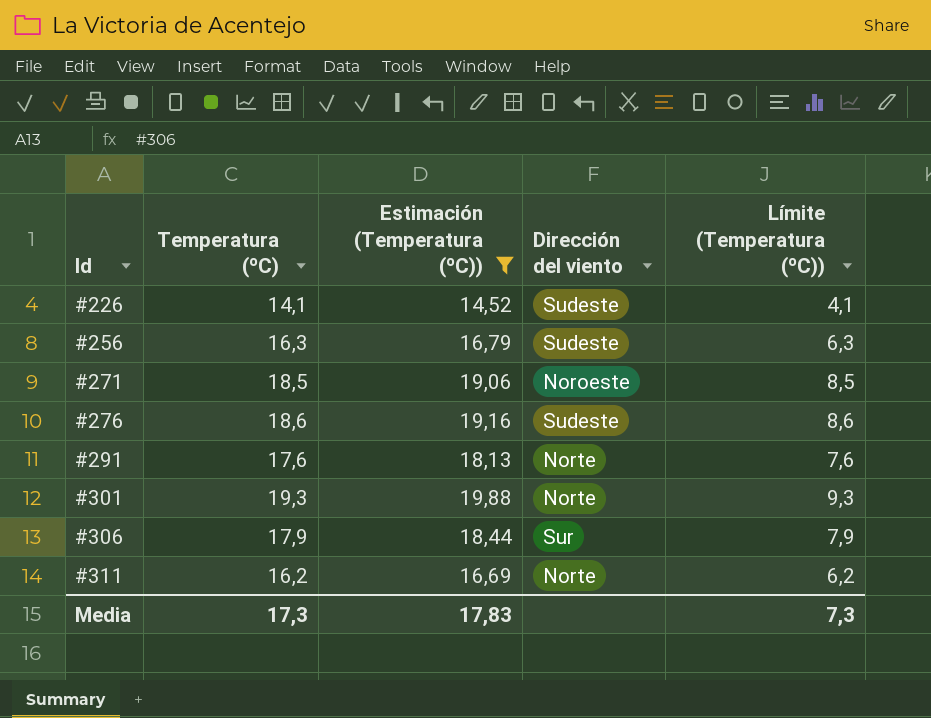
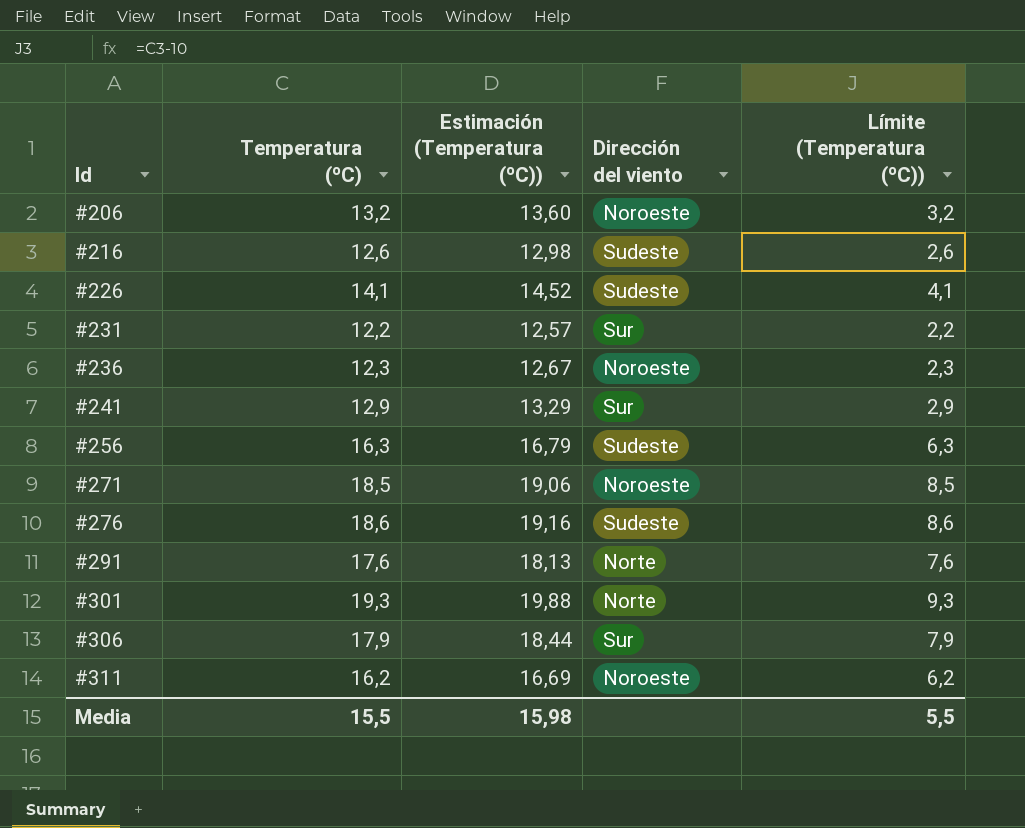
filter: Estimación (Temperatura (ºC)) >= 14,52 -> none
#311 | Dirección del viento: Norte -> Noroeste
Media | Temperatura (ºC): 17,3 -> 15,5
Media | Estimación (Temperatura (ºC)): 17,83 -> 15,98
Media | Límite (Temperatura (ºC)): 7,3 -> 5,5

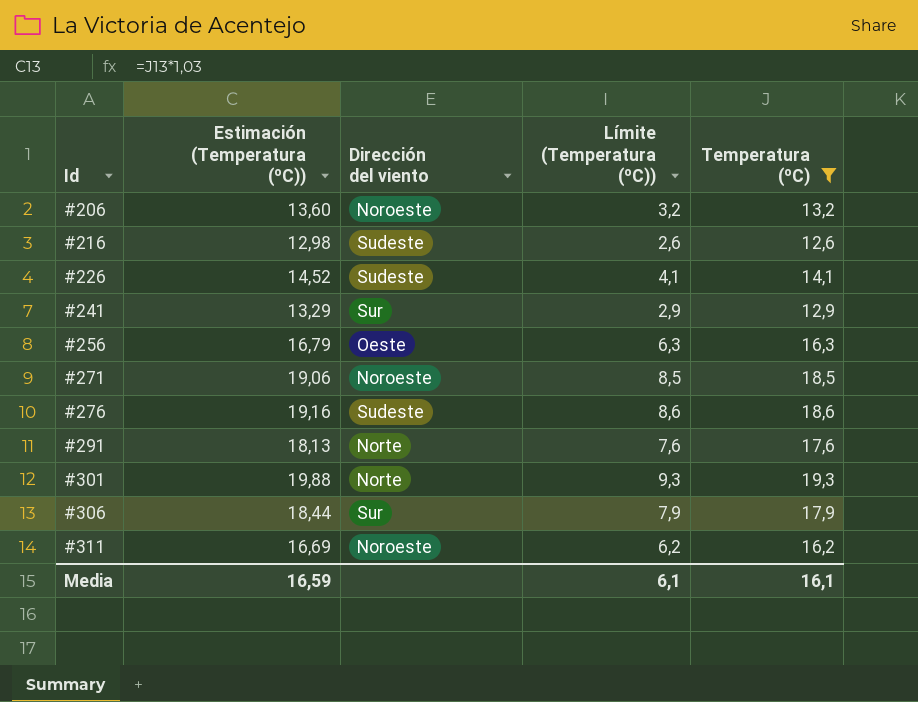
filter: none -> Temperatura (ºC) >= 12,6
column Temperatura (ºC) | position: 2 -> 5
#256 | Dirección del viento: Sudeste -> Oeste
Media | Estimación (Temperatura (ºC)): 15,98 -> 16,59
Media | Límite (Temperatura (ºC)): 5,5 -> 6,1
Media | Temperatura (ºC): 15,5 -> 16,1

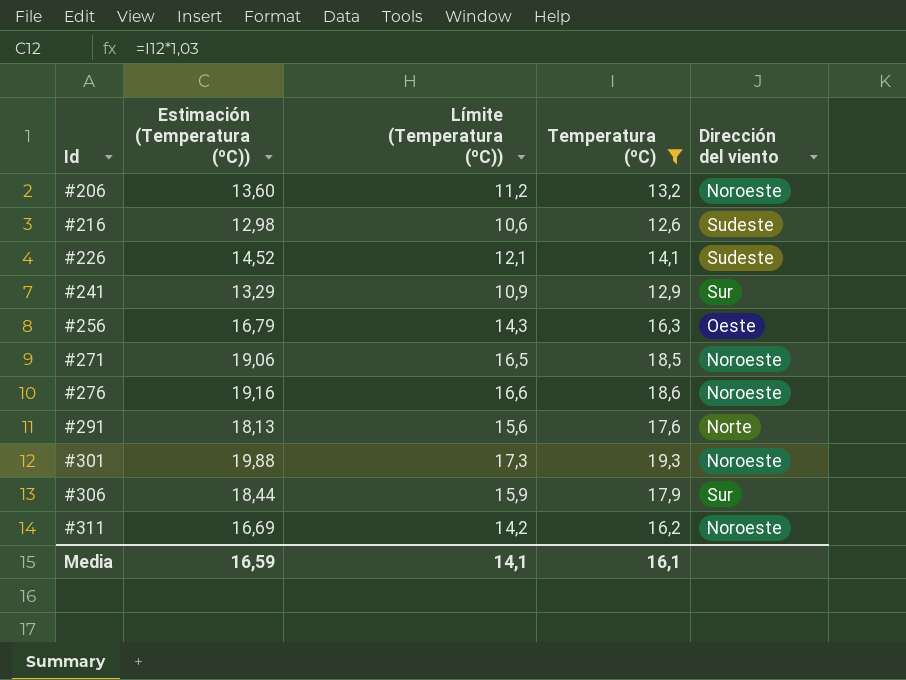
column Límite (Temperatura (ºC)) | formula: [Temperatura (ºC)] - 10 -> [Temperatura (ºC)] - 2
column Dirección del viento | position: 3 -> 5
#276 | Dirección del viento: Sudeste -> Noroeste
#301 | Dirección del viento: Norte -> Noroeste
Media | Límite (Temperatura (ºC)): 6,1 -> 14,1

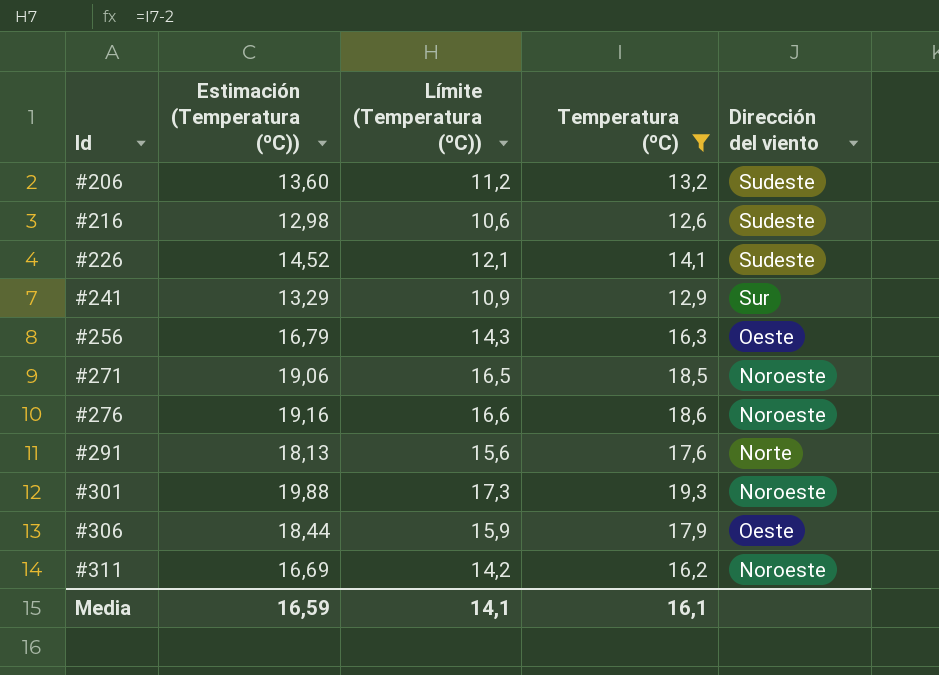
#206 | Dirección del viento: Noroeste -> Sudeste
#306 | Dirección del viento: Sur -> Oeste

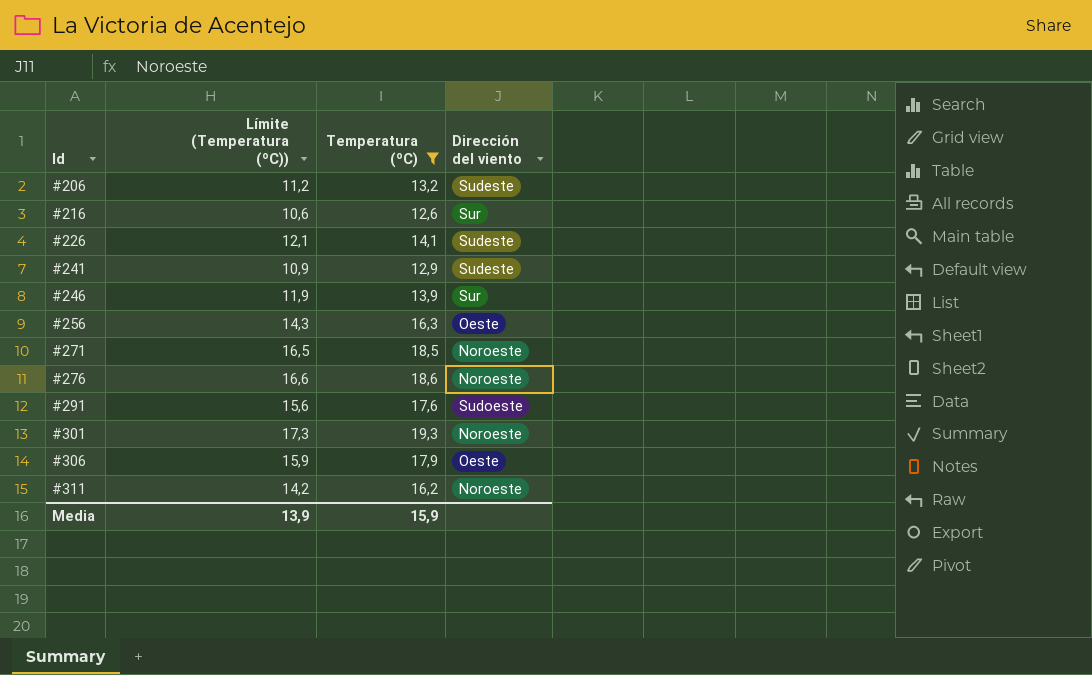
column Estimación (Temperatura (ºC)) | formula: [Temperatura (ºC)] * 1,03 -> none
#216 | Dirección del viento: Sudeste -> Sur
#241 | Dirección del viento: Sur -> Sudeste
row #246: none -> 11,9 | 13,9 | Sur
#291 | Dirección del viento: Norte -> Sudoeste
Media | Límite (Temperatura (ºC)): 14,1 -> 13,9
Media | Temperatura (ºC): 16,1 -> 15,9

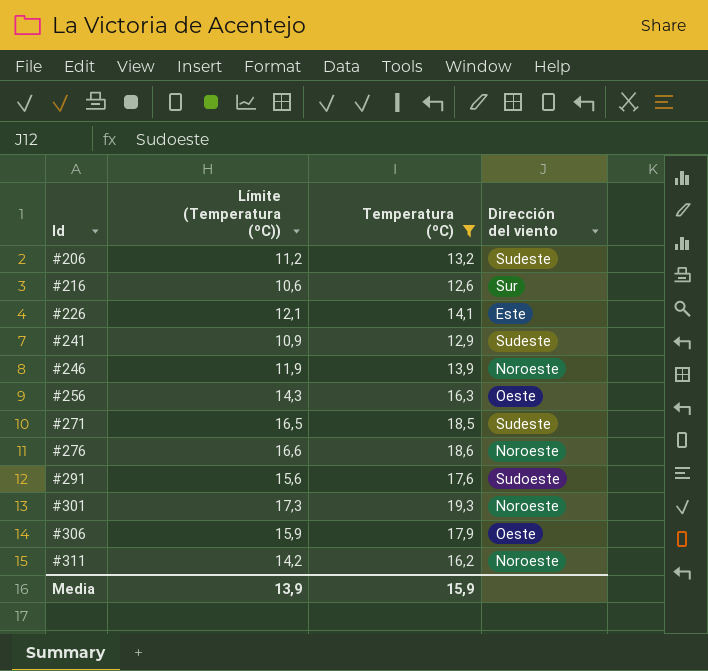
#226 | Dirección del viento: Sudeste -> Este
#246 | Dirección del viento: Sur -> Noroeste
#271 | Dirección del viento: Noroeste -> Sudeste

